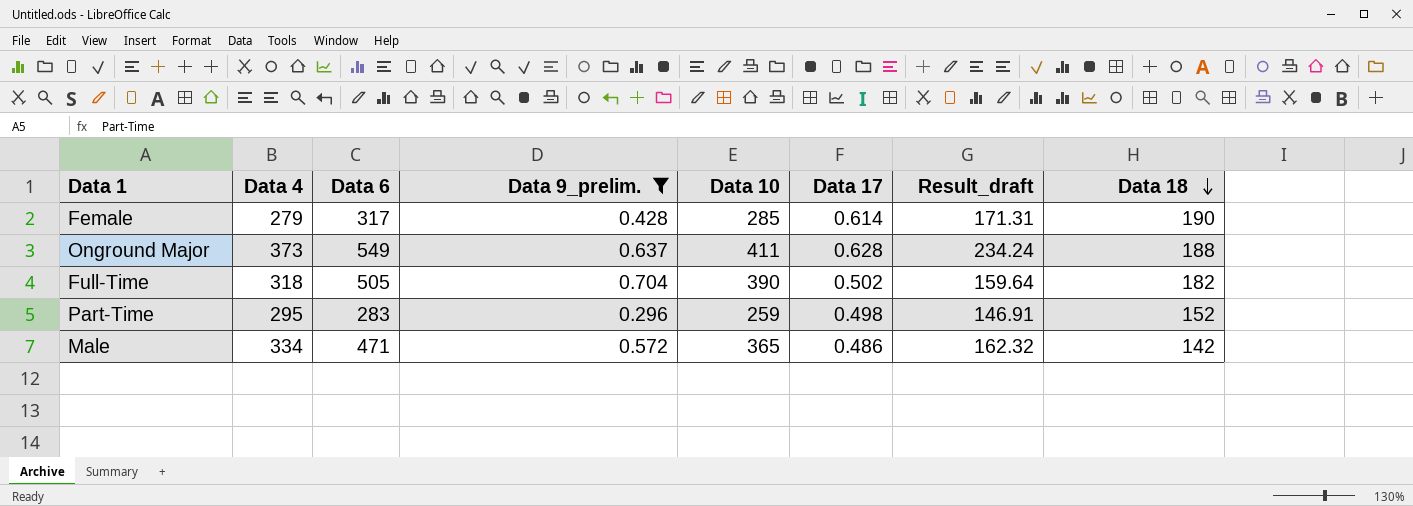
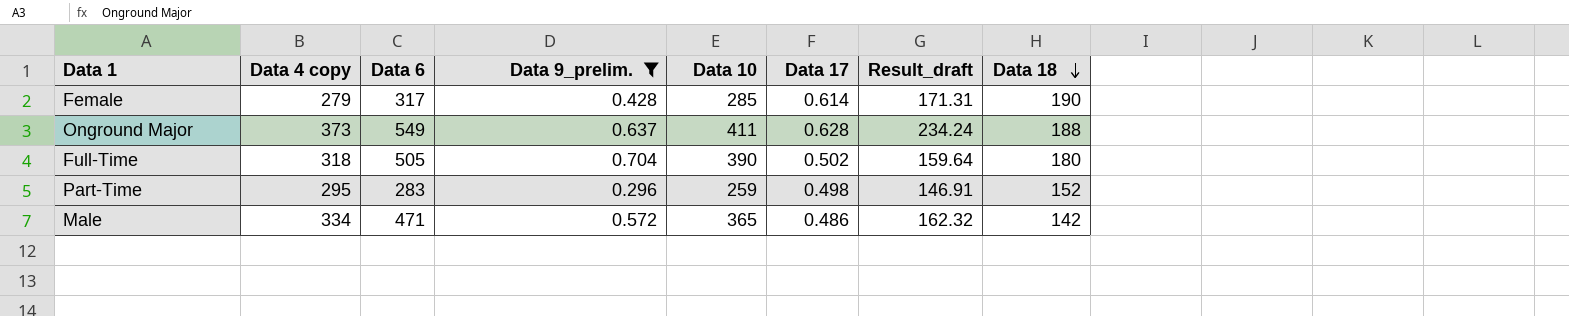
column name: Data 4 -> Data 4 copy
Full-Time | Data 18: 182 -> 180

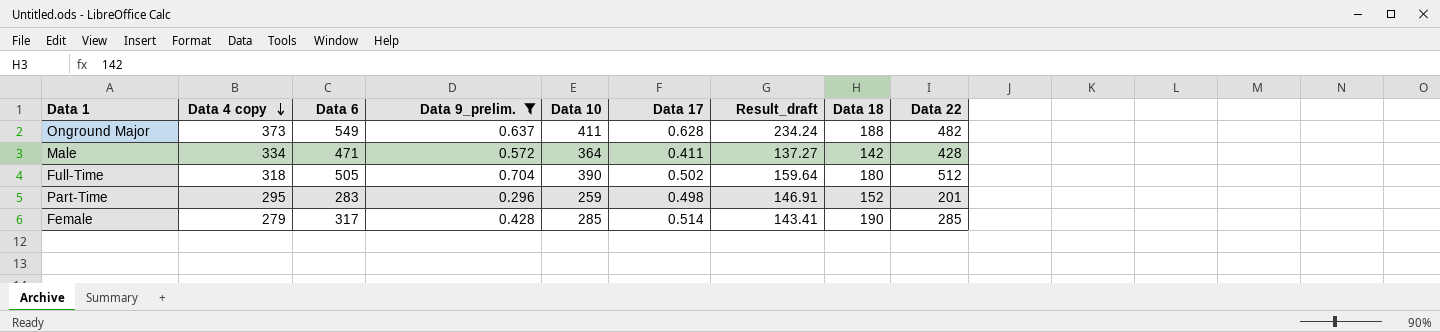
row order: Data 18 descending -> Data 4 copy descending
column Data 22 | position: none -> 9
Male | Data 10: 365 -> 364
Male | Data 17: 0.486 -> 0.411
Male | Result_draft: 162.32 -> 137.27
Female | Data 17: 0.614 -> 0.514
Female | Result_draft: 171.31 -> 143.41

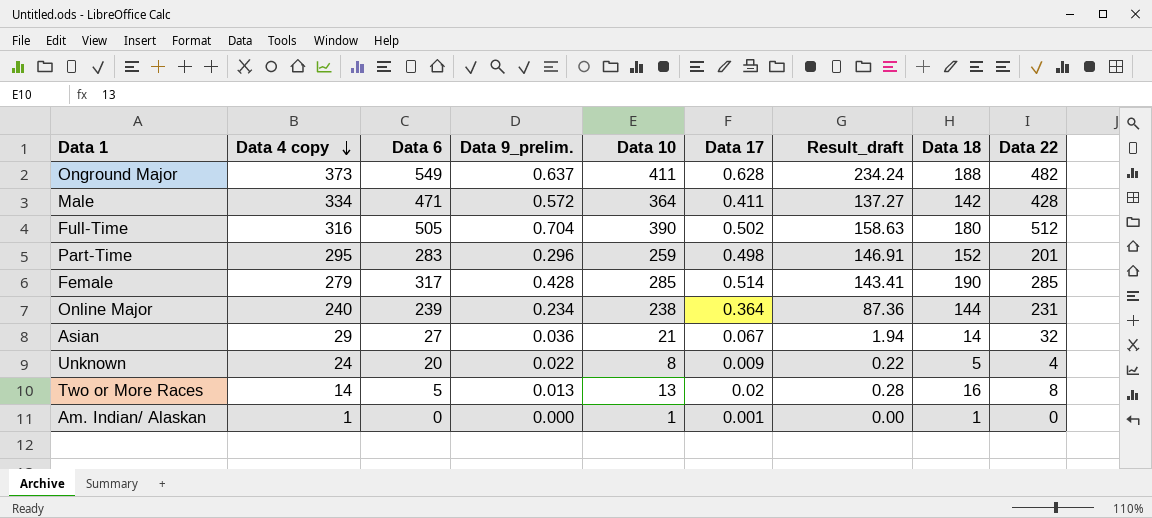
filter: Data 9_prelim. >= 0.296 -> none
Full-Time | Data 4 copy: 318 -> 316
Full-Time | Result_draft: 159.64 -> 158.63

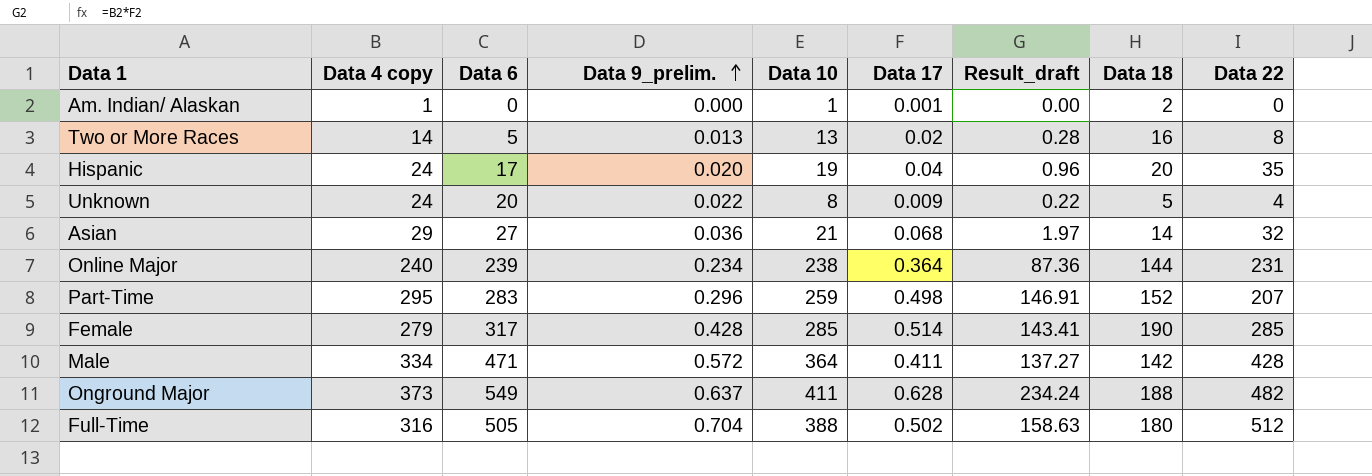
row order: Data 4 copy descending -> Data 9_prelim. ascending
Am. Indian/ Alaskan | Data 18: 1 -> 2
row Hispanic: none -> 24 | 17 | 0.020 | 19 | 0.04 | 0.96 | 20 | 35
Asian | Data 17: 0.067 -> 0.068
Asian | Result_draft: 1.94 -> 1.97
Part-Time | Data 22: 201 -> 207
Full-Time | Data 10: 390 -> 388

